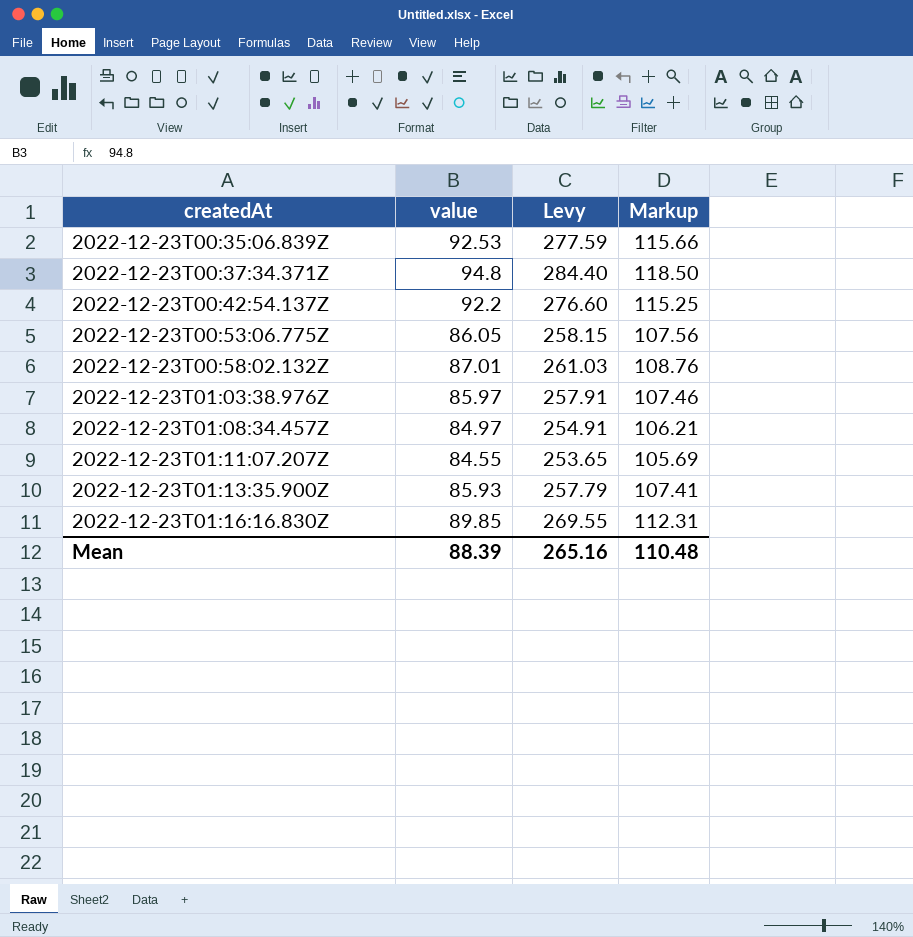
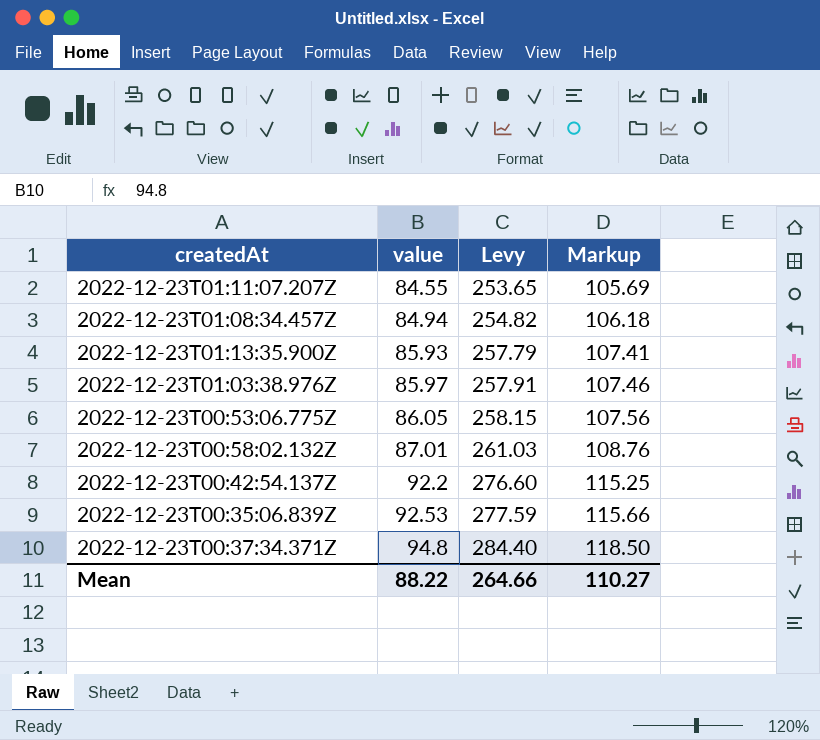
row order: createdAt ascending -> value ascending
row 2022-12-23T01:16:16.830Z: 89.85 | 269.55 | 112.31 -> none
2022-12-23T01:08:34.457Z | value: 84.97 -> 84.94
2022-12-23T01:08:34.457Z | Levy: 254.91 -> 254.82
2022-12-23T01:08:34.457Z | Markup: 106.21 -> 106.18
Mean | value: 88.39 -> 88.22
Mean | Levy: 265.16 -> 264.66
Mean | Markup: 110.48 -> 110.27

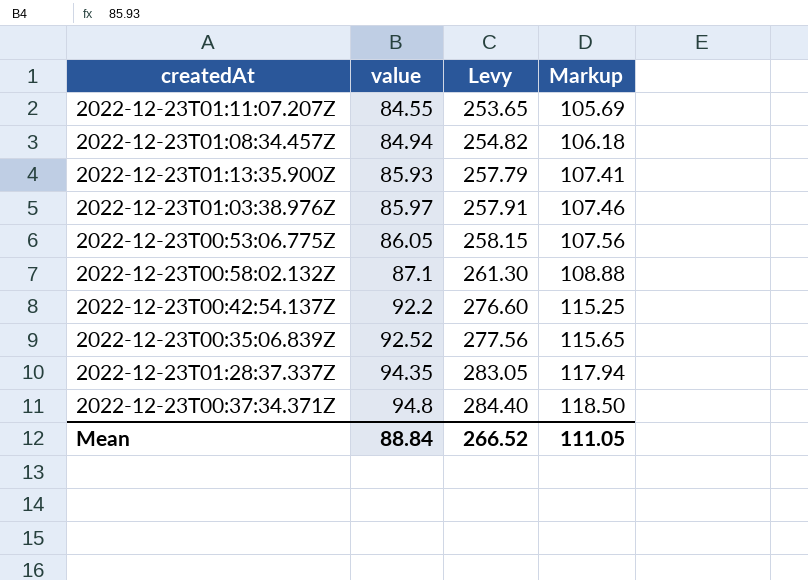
2022-12-23T00:58:02.132Z | value: 87.01 -> 87.1
2022-12-23T00:58:02.132Z | Levy: 261.03 -> 261.30
2022-12-23T00:58:02.132Z | Markup: 108.76 -> 108.88
2022-12-23T00:35:06.839Z | value: 92.53 -> 92.52
2022-12-23T00:35:06.839Z | Levy: 277.59 -> 277.56
2022-12-23T00:35:06.839Z | Markup: 115.66 -> 115.65
row 2022-12-23T01:28:37.337Z: none -> 94.35 | 283.05 | 117.94
Mean | value: 88.22 -> 88.84
Mean | Levy: 264.66 -> 266.52
Mean | Markup: 110.27 -> 111.05

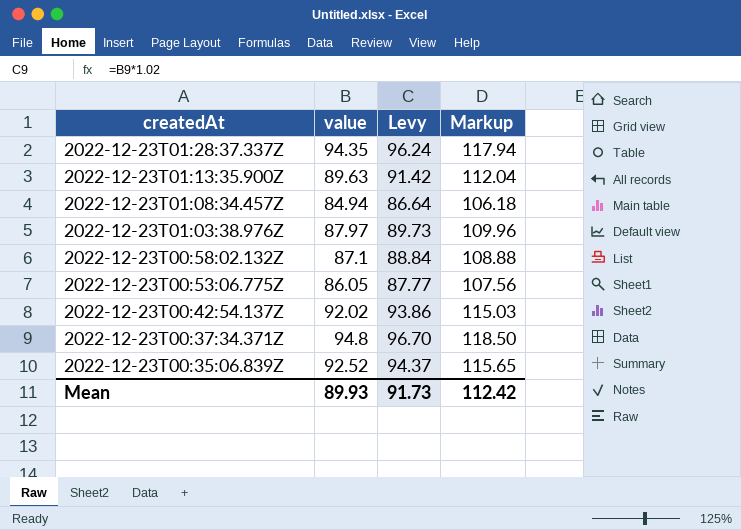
row order: value ascending -> createdAt descending
column Levy | formula: [value] * 3 -> [value] * 1.02
row 2022-12-23T01:11:07.207Z: 84.55 | 253.65 | 105.69 -> none
2022-12-23T01:13:35.900Z | value: 85.93 -> 89.63
2022-12-23T01:13:35.900Z | Markup: 107.41 -> 112.04
2022-12-23T01:03:38.976Z | value: 85.97 -> 87.97
2022-12-23T01:03:38.976Z | Markup: 107.46 -> 109.96
2022-12-23T00:42:54.137Z | value: 92.2 -> 92.02
2022-12-23T00:42:54.137Z | Markup: 115.25 -> 115.03
Mean | value: 88.84 -> 89.93
Mean | Levy: 266.52 -> 91.73
Mean | Markup: 111.05 -> 112.42

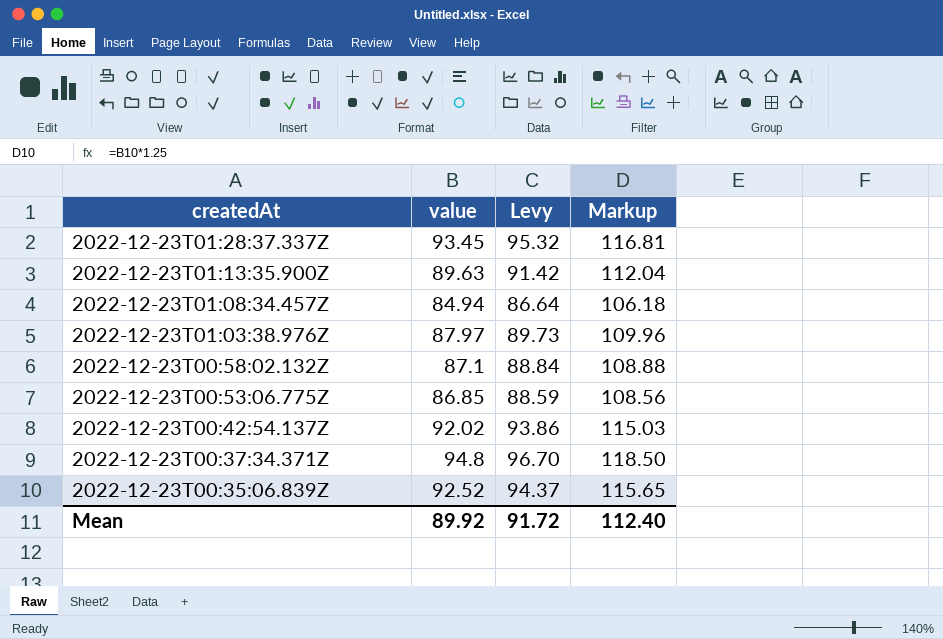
2022-12-23T01:28:37.337Z | value: 94.35 -> 93.45
2022-12-23T01:28:37.337Z | Levy: 96.24 -> 95.32
2022-12-23T01:28:37.337Z | Markup: 117.94 -> 116.81
2022-12-23T00:53:06.775Z | value: 86.05 -> 86.85
2022-12-23T00:53:06.775Z | Levy: 87.77 -> 88.59
2022-12-23T00:53:06.775Z | Markup: 107.56 -> 108.56
Mean | value: 89.93 -> 89.92
Mean | Levy: 91.73 -> 91.72
Mean | Markup: 112.42 -> 112.40

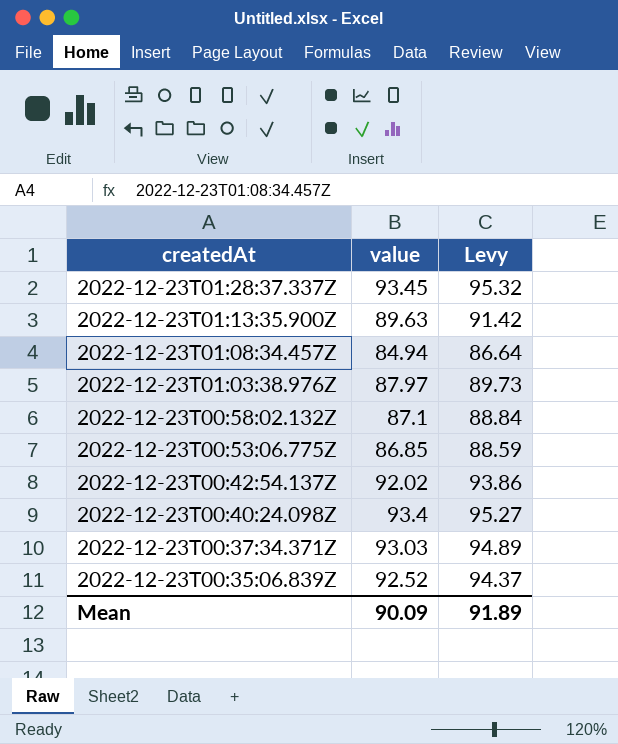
column Markup | formula: [value] * 1.25 -> none
row 2022-12-23T00:40:24.098Z: none -> 93.4 | 95.27
2022-12-23T00:37:34.371Z | value: 94.8 -> 93.03
2022-12-23T00:37:34.371Z | Levy: 96.70 -> 94.89
Mean | value: 89.92 -> 90.09
Mean | Levy: 91.72 -> 91.89

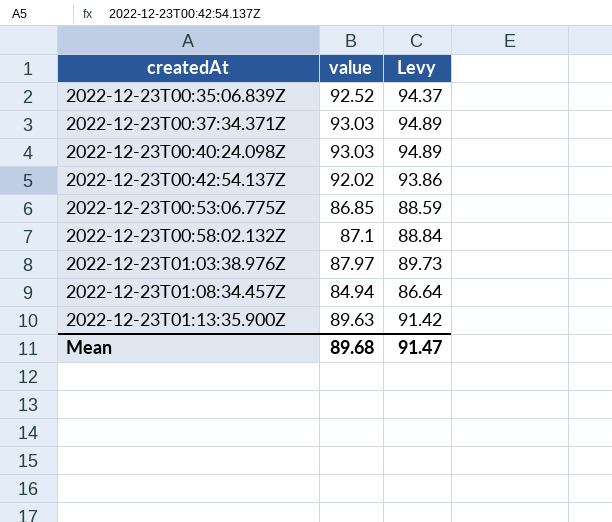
row order: createdAt descending -> createdAt ascending
row 2022-12-23T01:28:37.337Z: 93.45 | 95.32 -> none
2022-12-23T00:40:24.098Z | value: 93.4 -> 93.03
2022-12-23T00:40:24.098Z | Levy: 95.27 -> 94.89
Mean | value: 90.09 -> 89.68
Mean | Levy: 91.89 -> 91.47

